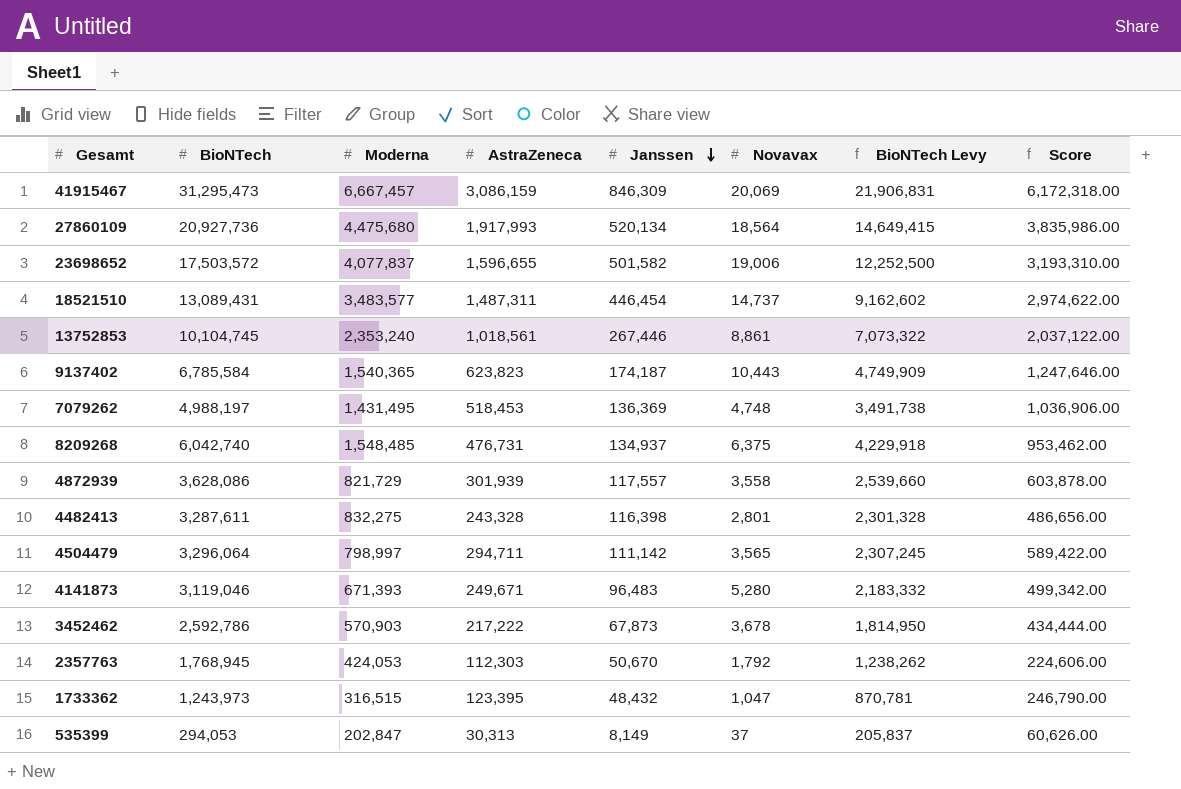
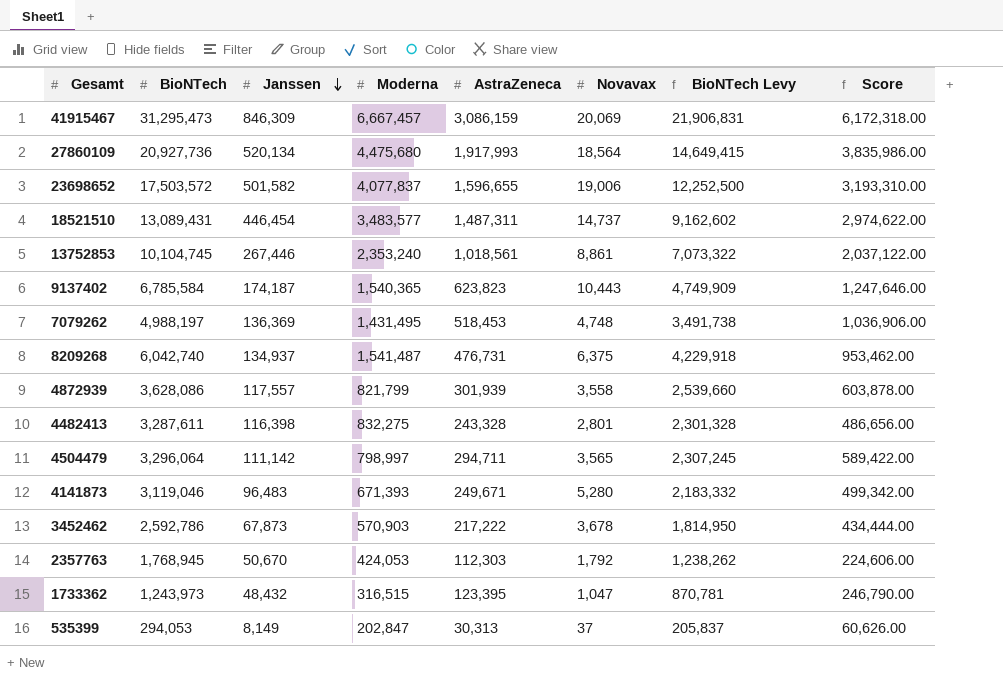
column Janssen | position: 5 -> 3
8209268 | Moderna: 1,548,485 -> 1,541,487
4872939 | Moderna: 821,729 -> 821,799

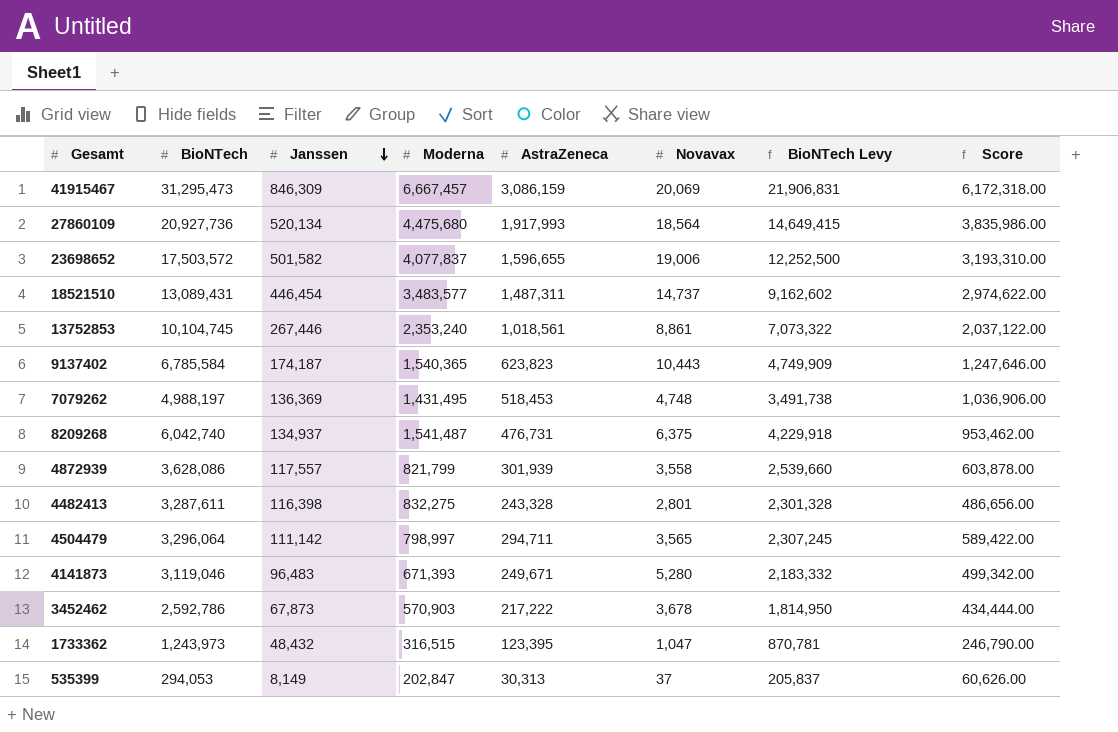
row 2357763: 1,768,945 | 50,670 | 424,053 | 112,303 | 1,792 | 1,238,262 | 224,606.00 -> none

